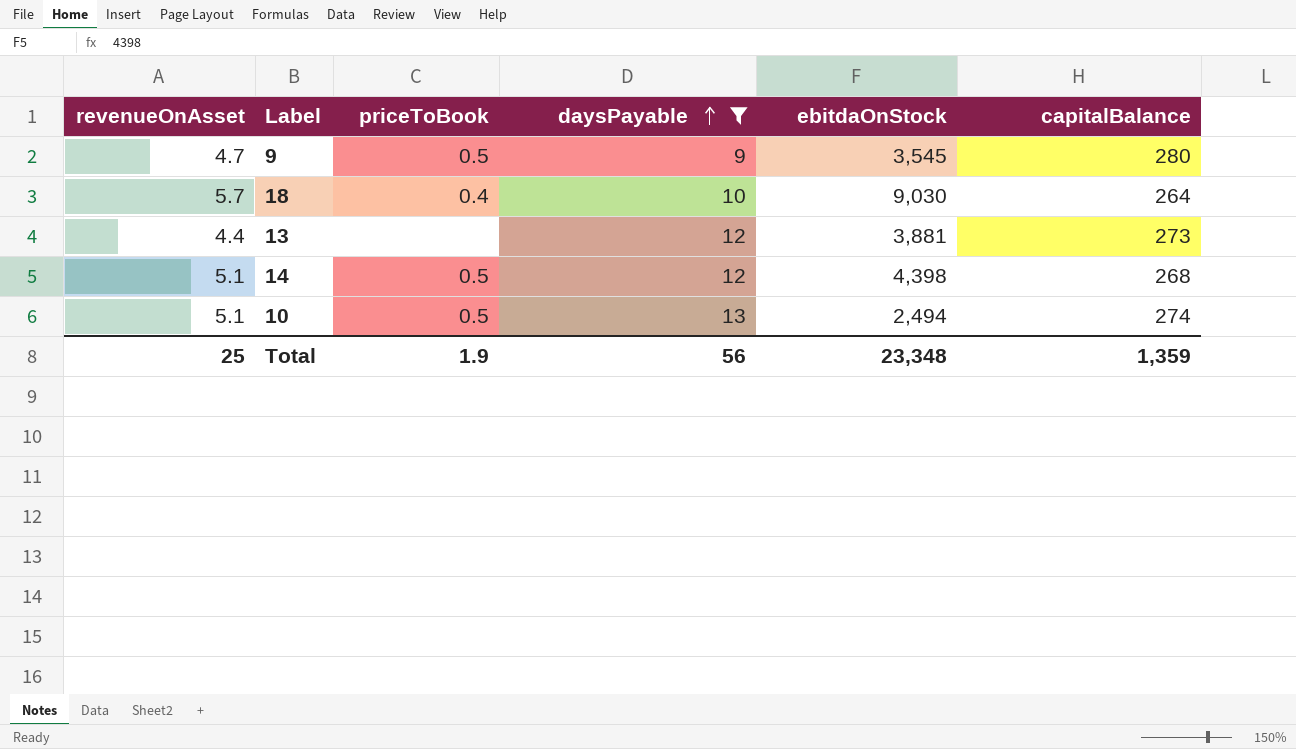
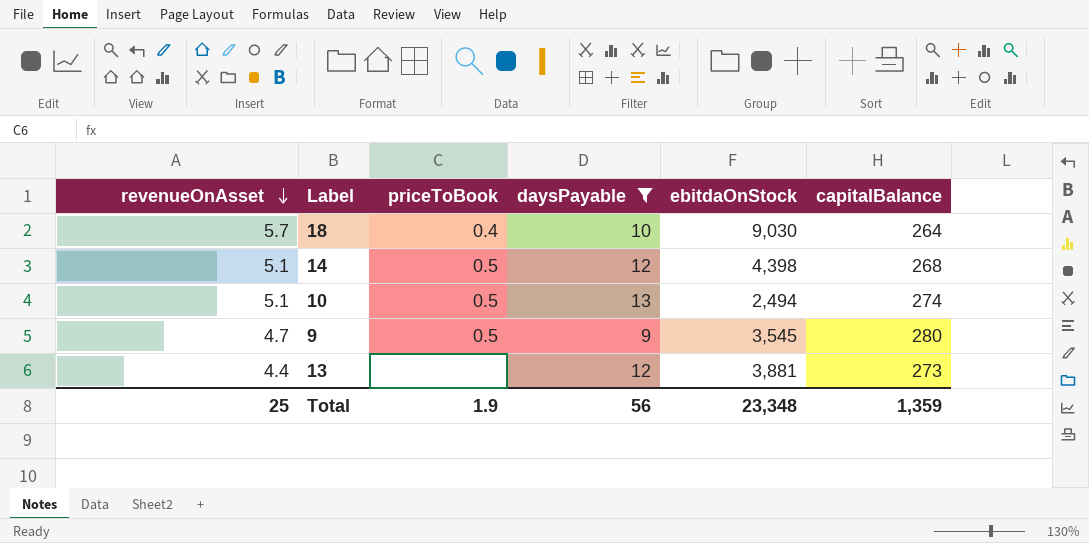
row order: daysPayable ascending -> revenueOnAsset descending

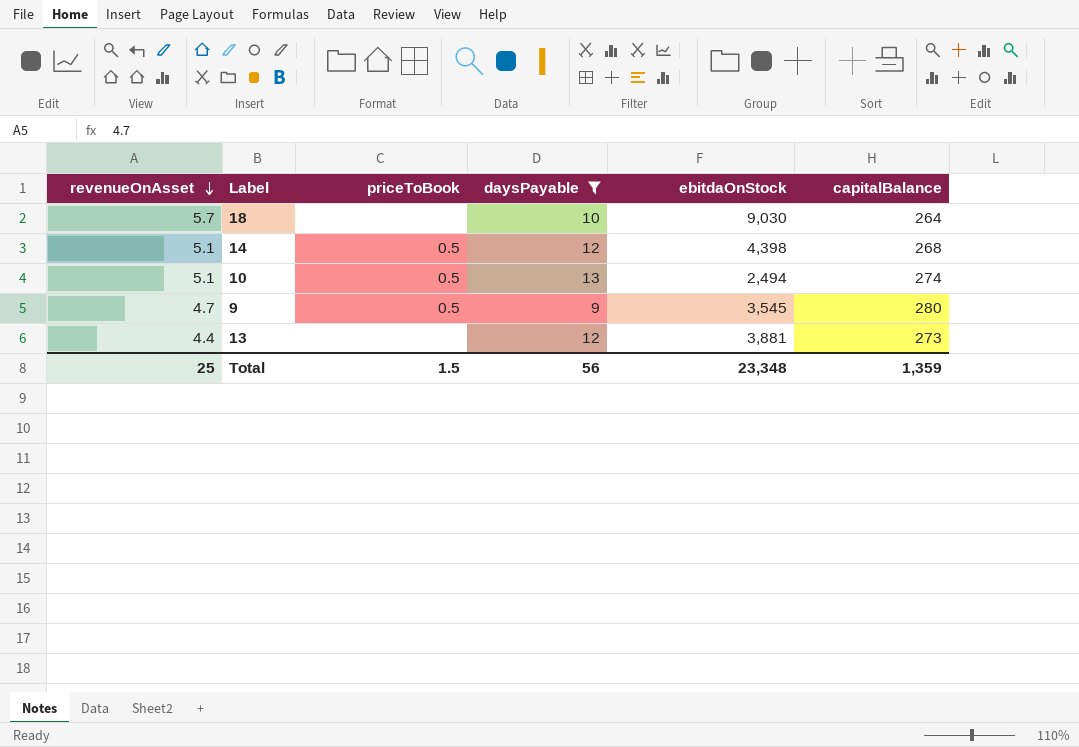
18 | priceToBook: 0.4 -> none
Total | priceToBook: 1.9 -> 1.5

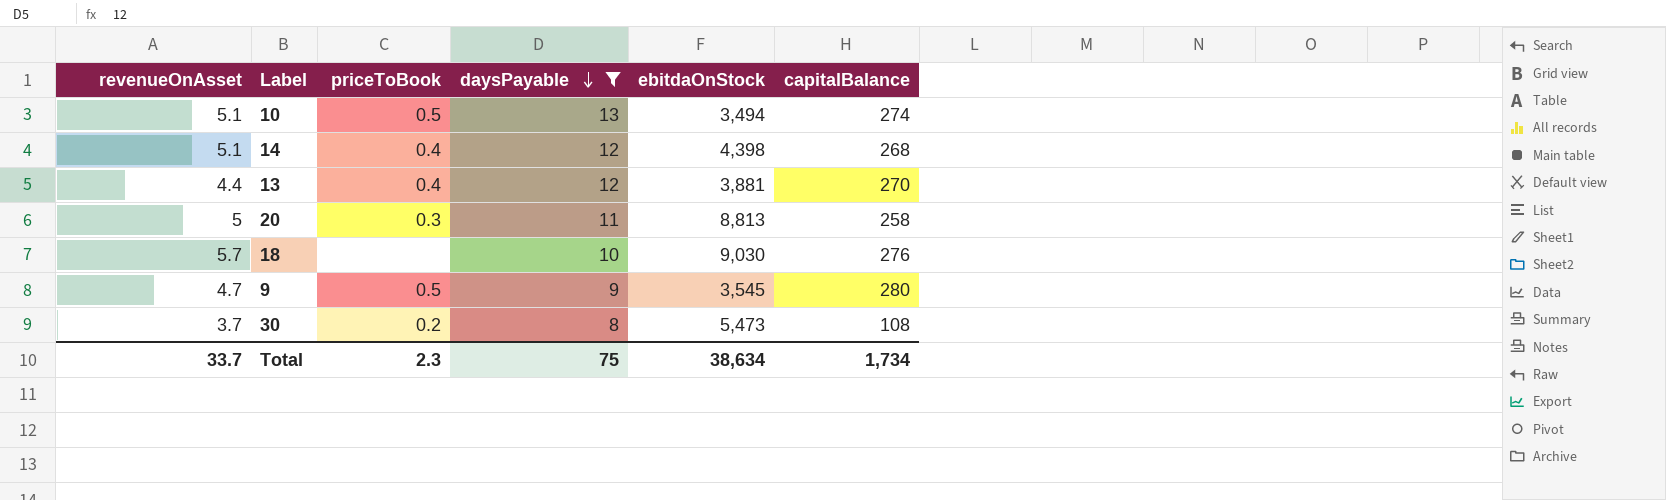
row order: revenueOnAsset descending -> daysPayable descending
10 | ebitdaOnStock: 2,494 -> 3,494
14 | priceToBook: 0.5 -> 0.4
13 | priceToBook: none -> 0.4
13 | capitalBalance: 273 -> 270
row 20: none -> 5 | 0.3 | 11 | 8,813 | 258
18 | capitalBalance: 264 -> 276
row 30: none -> 3.7 | 0.2 | 8 | 5,473 | 108
Total | revenueOnAsset: 25 -> 33.7
Total | priceToBook: 1.5 -> 2.3
Total | daysPayable: 56 -> 75
Total | ebitdaOnStock: 23,348 -> 38,634
Total | capitalBalance: 1,359 -> 1,734

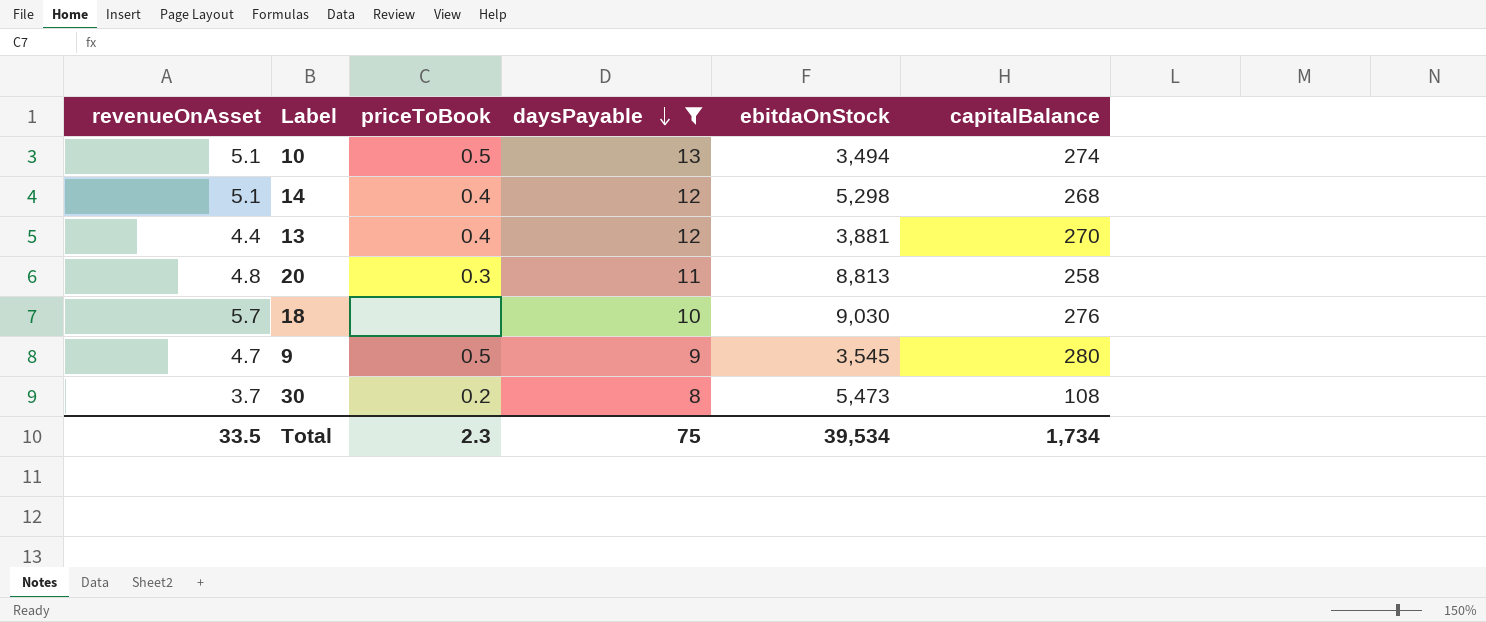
14 | ebitdaOnStock: 4,398 -> 5,298
20 | revenueOnAsset: 5 -> 4.8
Total | revenueOnAsset: 33.7 -> 33.5
Total | ebitdaOnStock: 38,634 -> 39,534

